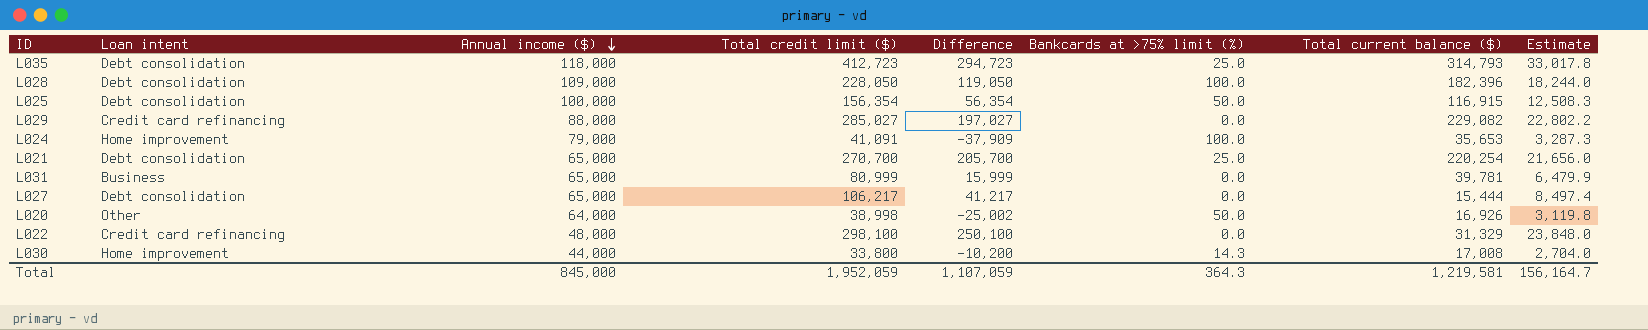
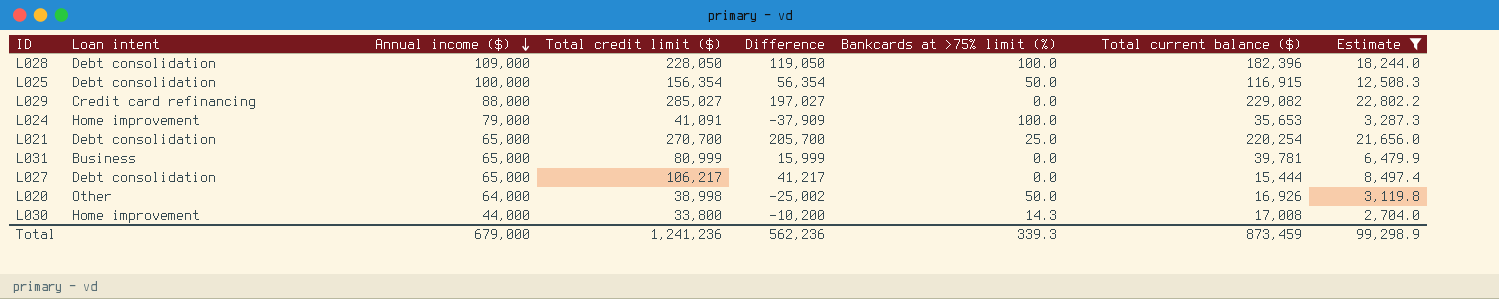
filter: none -> Estimate <= 22,802.2
Total | Annual income ($): 845,000 -> 679,000
Total | Total credit limit ($): 1,952,059 -> 1,241,236
Total | Difference: 1,107,059 -> 562,236
Total | Bankcards at >75% limit (%): 364.3 -> 339.3
Total | Total current balance ($): 1,219,581 -> 873,459
Total | Estimate: 156,164.7 -> 99,298.9

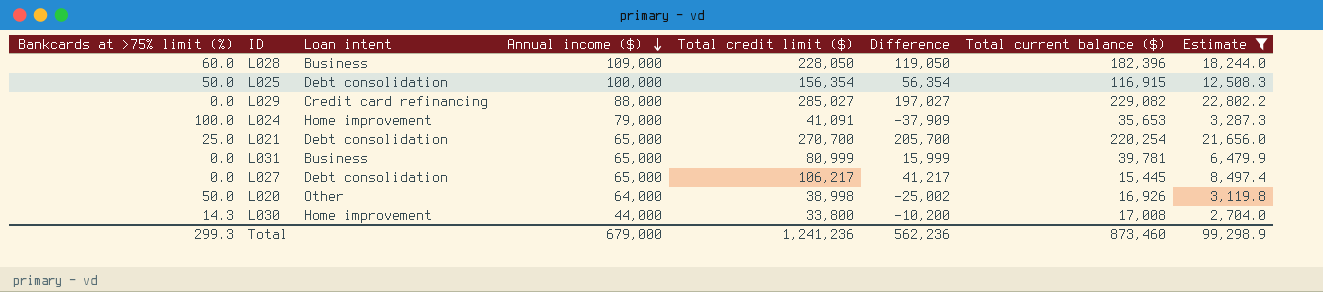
column Bankcards at >75% limit (%) | position: 6 -> 1
L028 | Bankcards at >75% limit (%): 100.0 -> 60.0
L028 | Loan intent: Debt consolidation -> Business
L027 | Total current balance ($): 15,444 -> 15,445
Total | Bankcards at >75% limit (%): 339.3 -> 299.3
Total | Total current balance ($): 873,459 -> 873,460

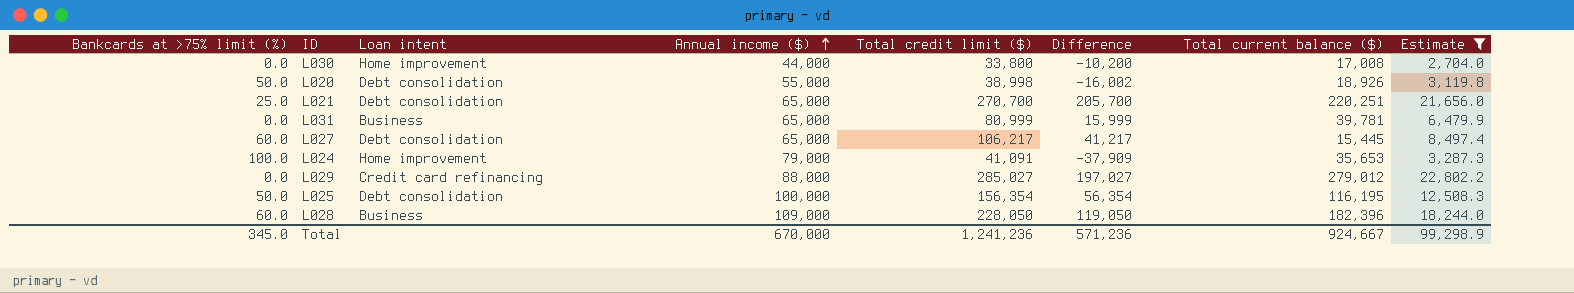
row order: Annual income ($) descending -> Annual income ($) ascending
L030 | Bankcards at >75% limit (%): 14.3 -> 0.0
L020 | Loan intent: Other -> Debt consolidation
L020 | Annual income ($): 64,000 -> 55,000
L020 | Difference: -25,002 -> -16,002
L020 | Total current balance ($): 16,926 -> 18,926
L021 | Total current balance ($): 220,254 -> 220,251
L027 | Bankcards at >75% limit (%): 0.0 -> 60.0
L029 | Total current balance ($): 229,082 -> 279,012
L025 | Total current balance ($): 116,915 -> 116,195
Total | Bankcards at >75% limit (%): 299.3 -> 345.0
Total | Annual income ($): 679,000 -> 670,000
Total | Difference: 562,236 -> 571,236
Total | Total current balance ($): 873,460 -> 924,667

